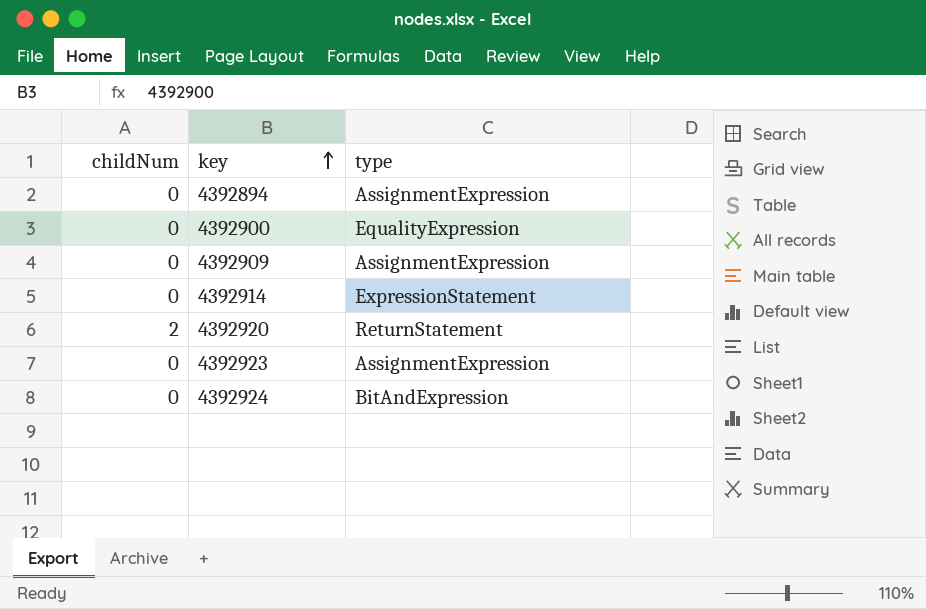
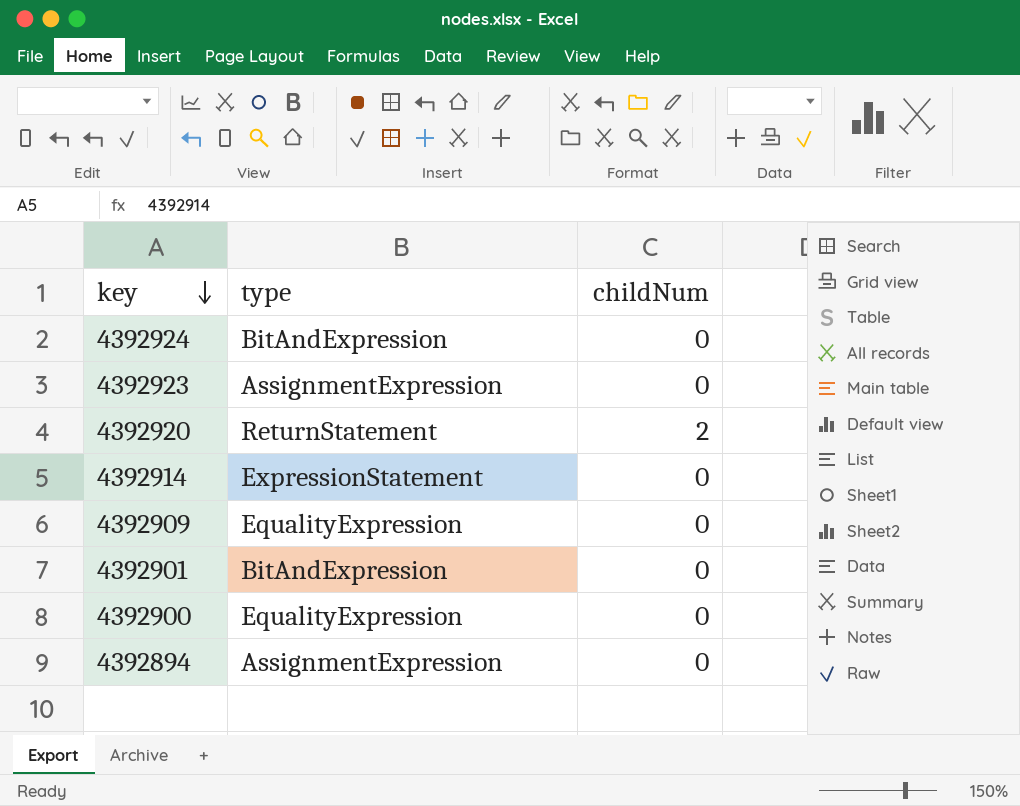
row order: key ascending -> key descending
column childNum | position: 1 -> 3
4392909 | type: AssignmentExpression -> EqualityExpression
row 4392901: none -> BitAndExpression | 0

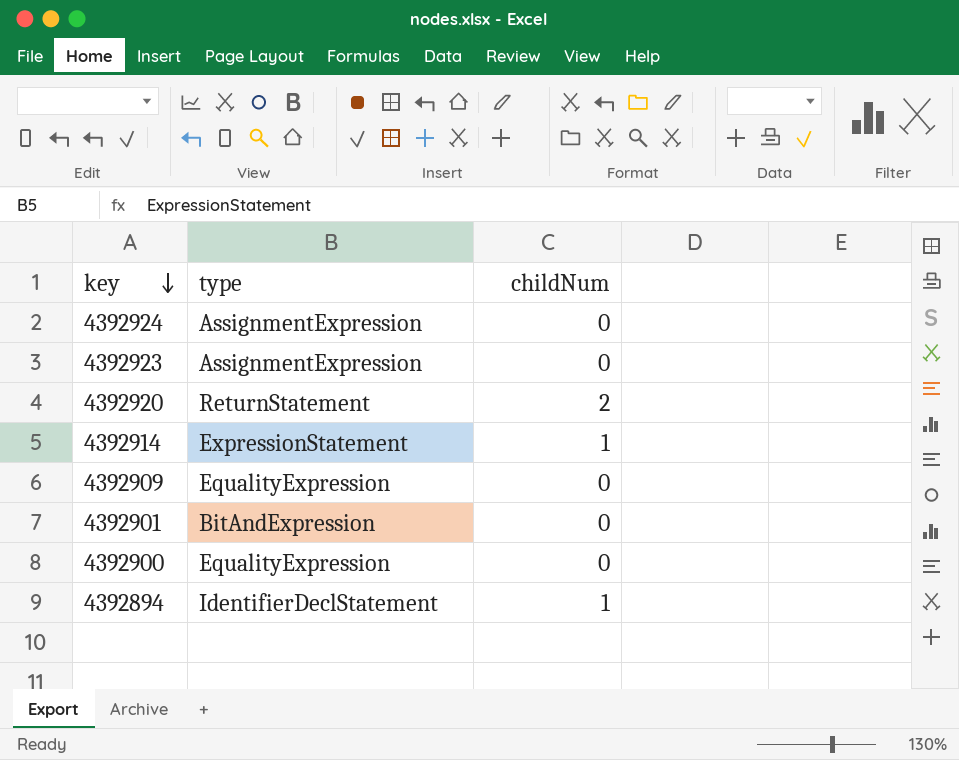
4392924 | type: BitAndExpression -> AssignmentExpression
4392914 | childNum: 0 -> 1
4392894 | type: AssignmentExpression -> IdentifierDeclStatement
4392894 | childNum: 0 -> 1

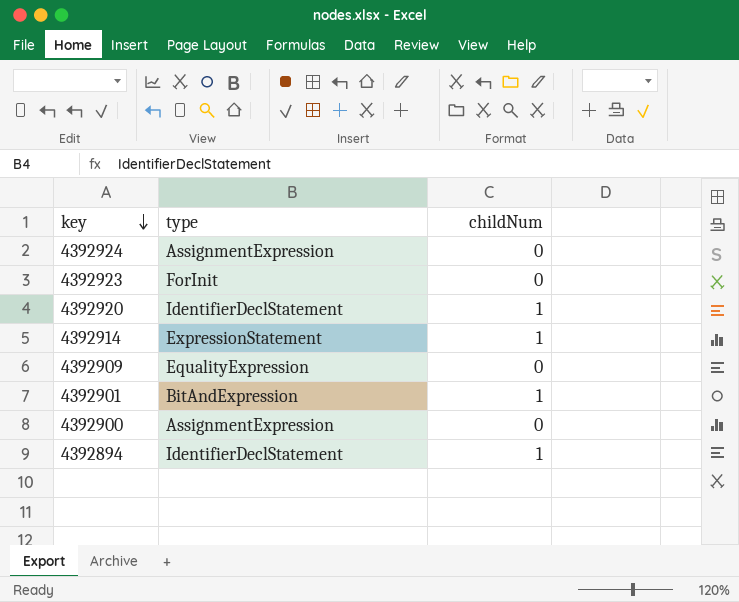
4392923 | type: AssignmentExpression -> ForInit
4392920 | type: ReturnStatement -> IdentifierDeclStatement
4392920 | childNum: 2 -> 1
4392901 | childNum: 0 -> 1
4392900 | type: EqualityExpression -> AssignmentExpression

